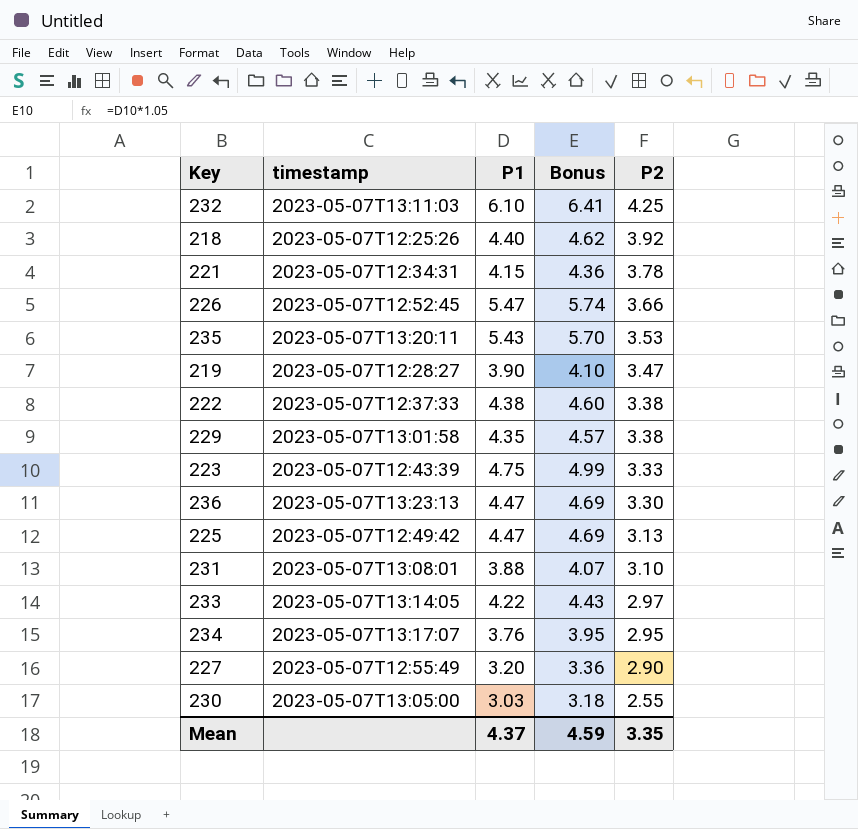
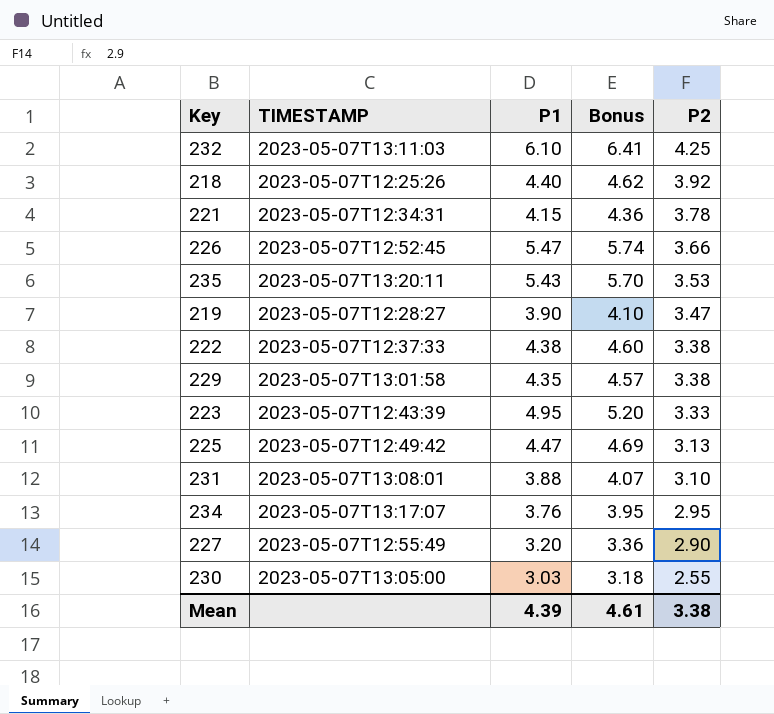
column name: timestamp -> TIMESTAMP
row 236: 2023-05-07T13:23:13 | 4.47 | 4.69 | 3.30 -> none
row 233: 2023-05-07T13:14:05 | 4.22 | 4.43 | 2.97 -> none
223 | P1: 4.75 -> 4.95
223 | Bonus: 4.99 -> 5.20
Mean | P1: 4.37 -> 4.39
Mean | Bonus: 4.59 -> 4.61
Mean | P2: 3.35 -> 3.38

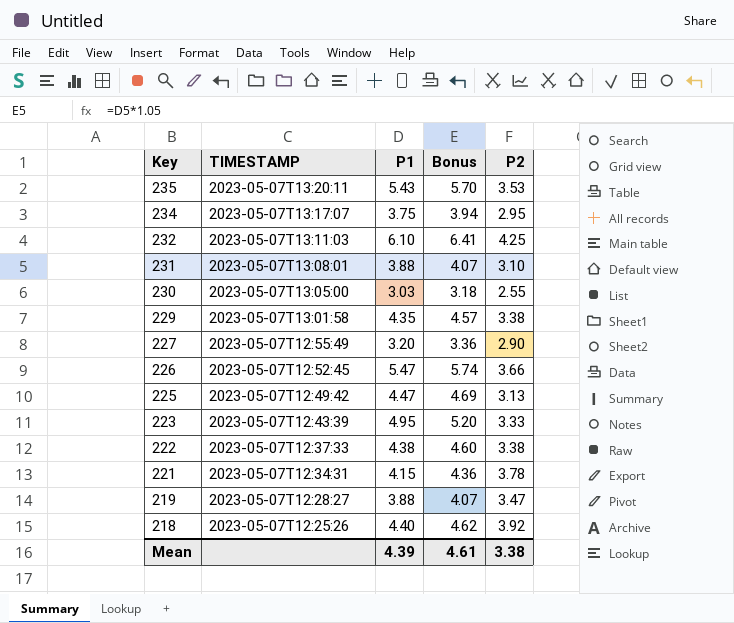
row order: P2 descending -> Key descending
234 | P1: 3.76 -> 3.75
234 | Bonus: 3.95 -> 3.94
219 | P1: 3.90 -> 3.88
219 | Bonus: 4.10 -> 4.07

